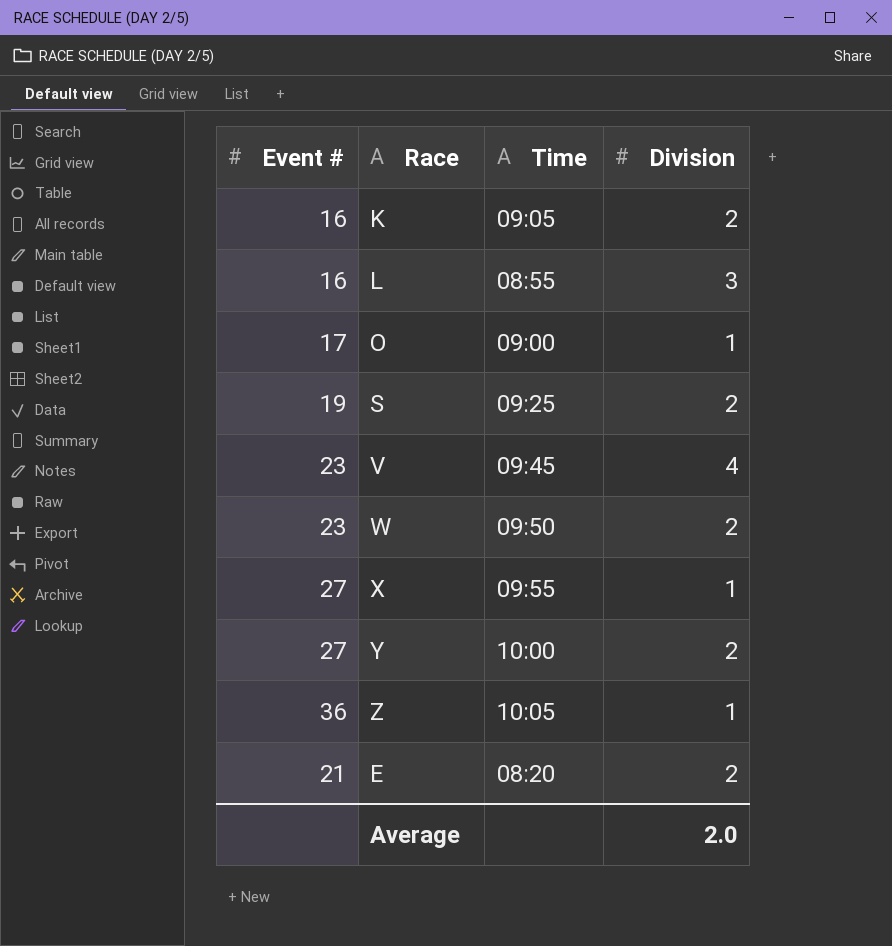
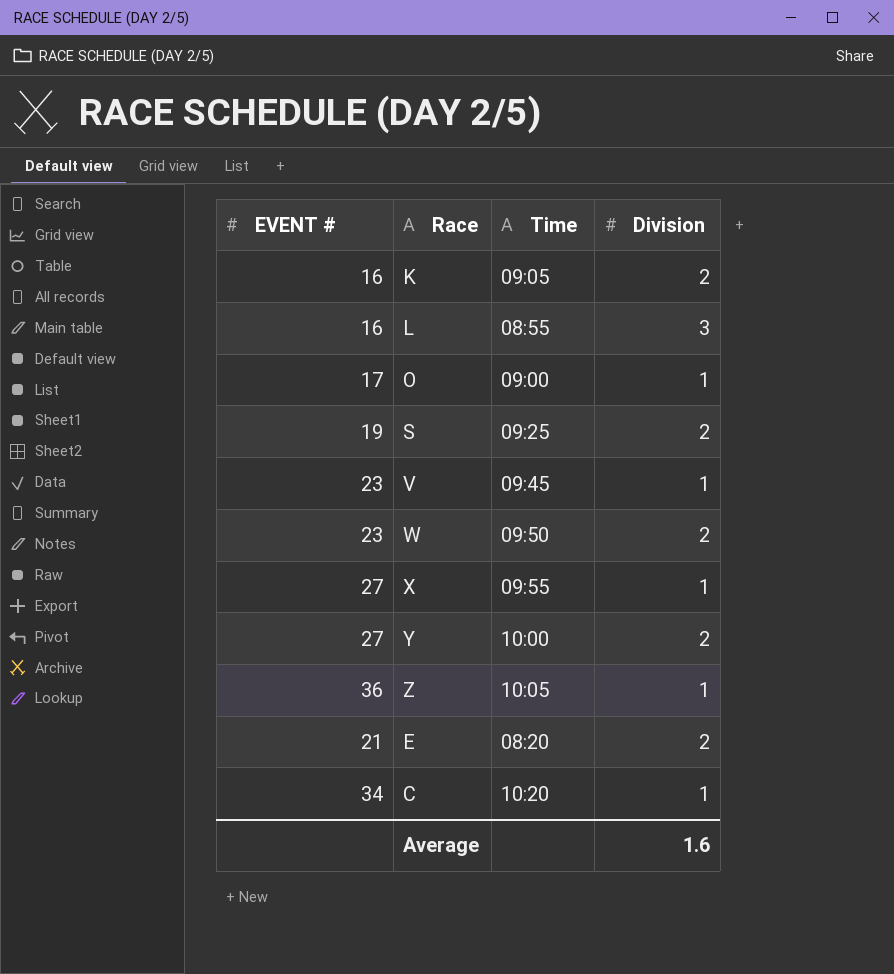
column name: Event # -> EVENT #
V | Division: 4 -> 1
row C: none -> 34 | 10:20 | 1
Average | Division: 2.0 -> 1.6

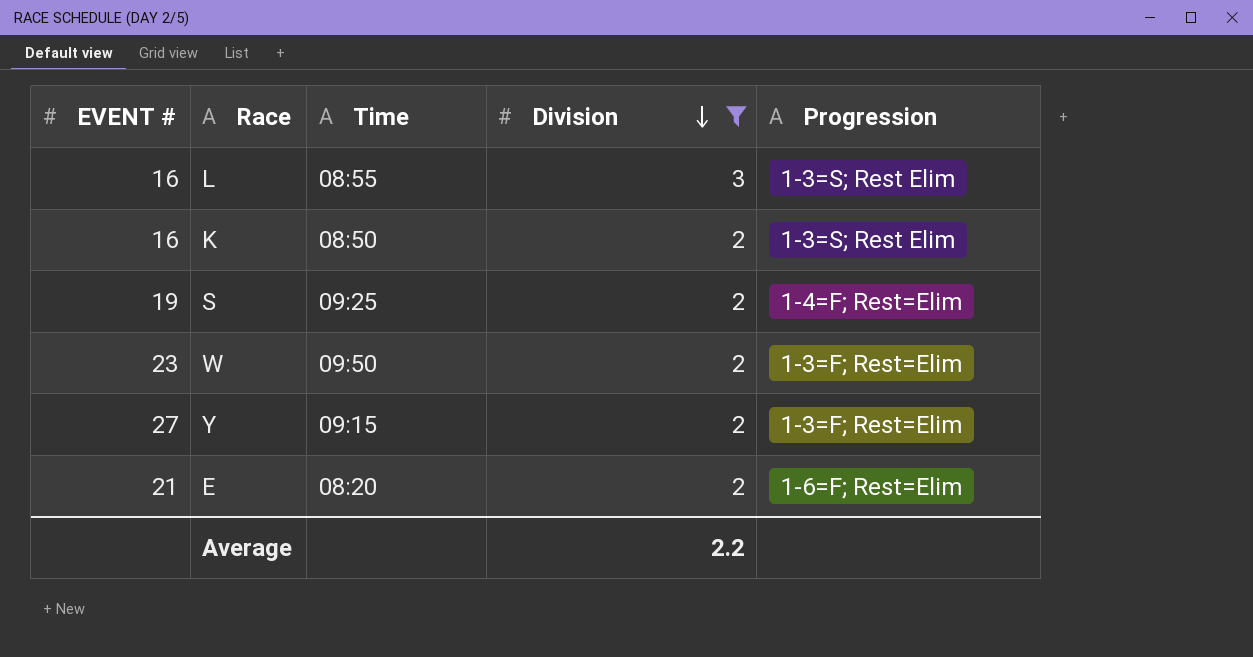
filter: none -> Division != 1
row order: none -> Division descending
column Progression | position: none -> 5
K | Time: 09:05 -> 08:50
Y | Time: 10:00 -> 09:15
Average | Division: 1.6 -> 2.2

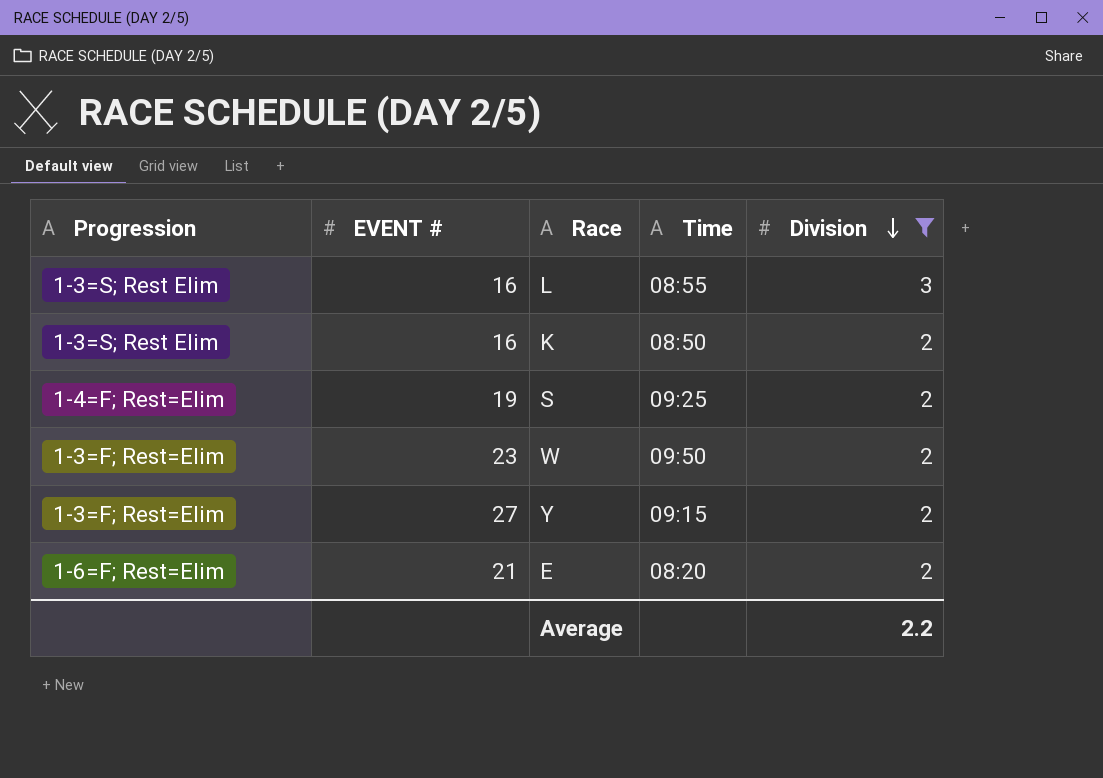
column Progression | position: 5 -> 1

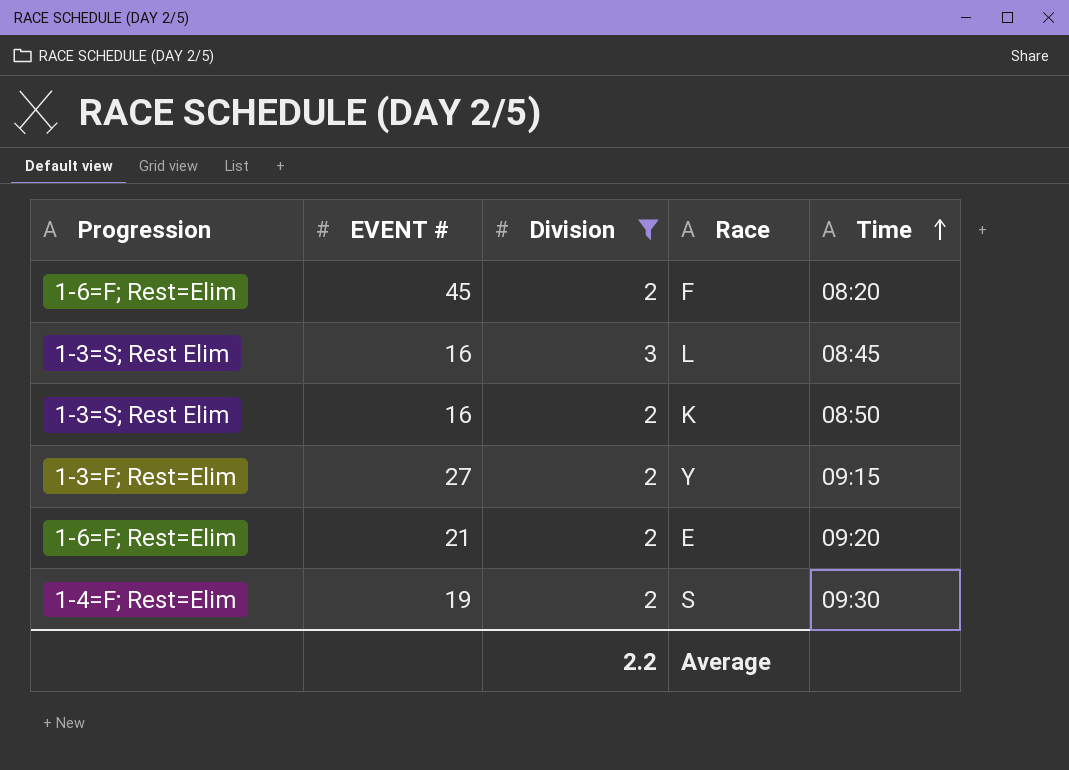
row order: Division descending -> Time ascending
column Division | position: 5 -> 3
row W: 1-3=F; Rest=Elim | 23 | 09:50 | 2 -> none
row F: none -> 1-6=F; Rest=Elim | 45 | 2 | 08:20
L | Time: 08:55 -> 08:45
E | Time: 08:20 -> 09:20
S | Time: 09:25 -> 09:30

